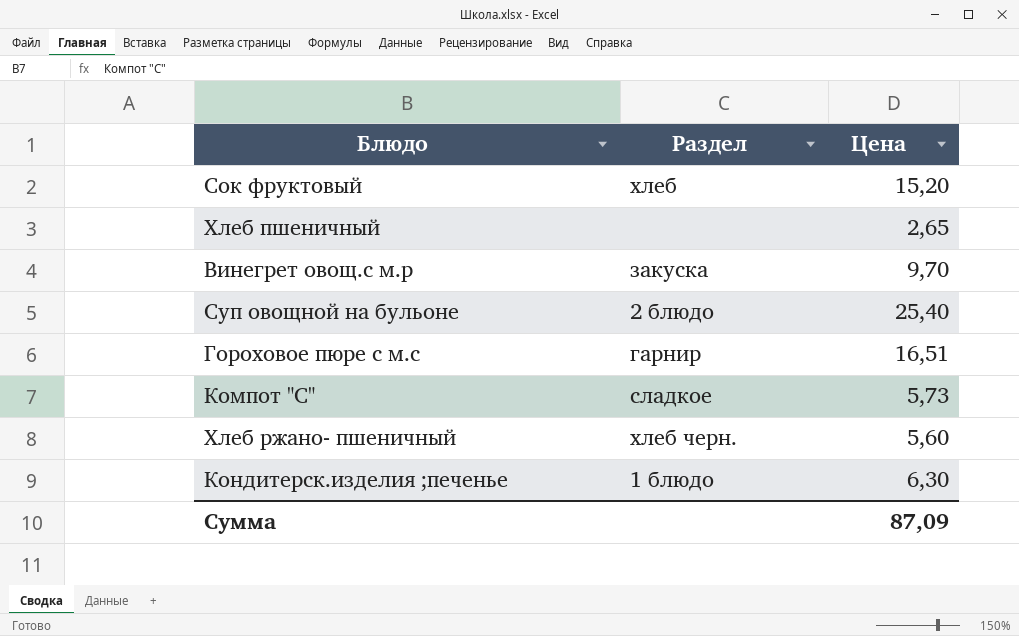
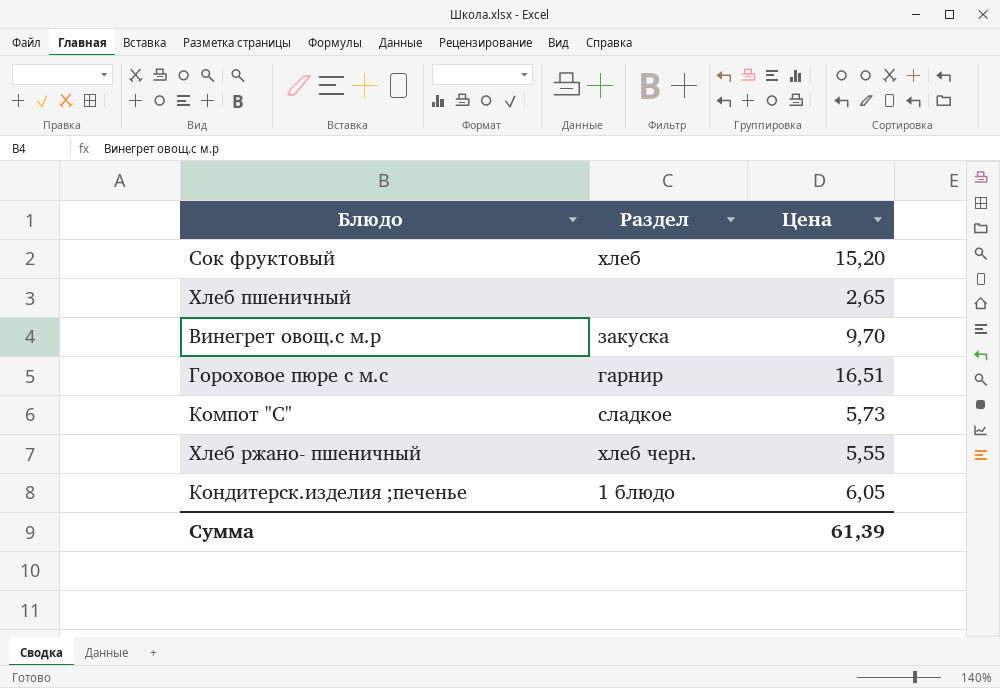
row Суп овощной на бульоне: 2 блюдо | 25,40 -> none
Хлеб ржано- пшеничный | Цена: 5,60 -> 5,55
Кондитерск.изделия ;печенье | Цена: 6,30 -> 6,05
Сумма | Цена: 87,09 -> 61,39

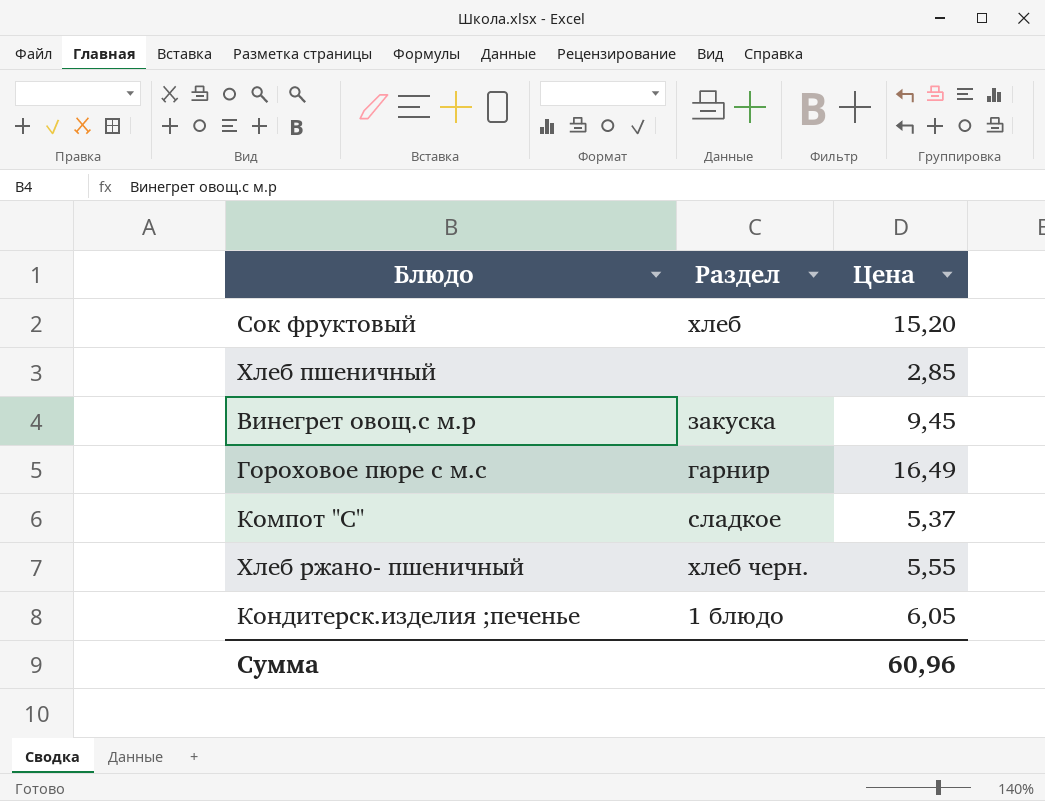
Хлеб пшеничный | Цена: 2,65 -> 2,85
Винегрет овощ.с м.р | Цена: 9,70 -> 9,45
Гороховое пюре с м.с | Цена: 16,51 -> 16,49
Компот "С" | Цена: 5,73 -> 5,37
Сумма | Цена: 61,39 -> 60,96

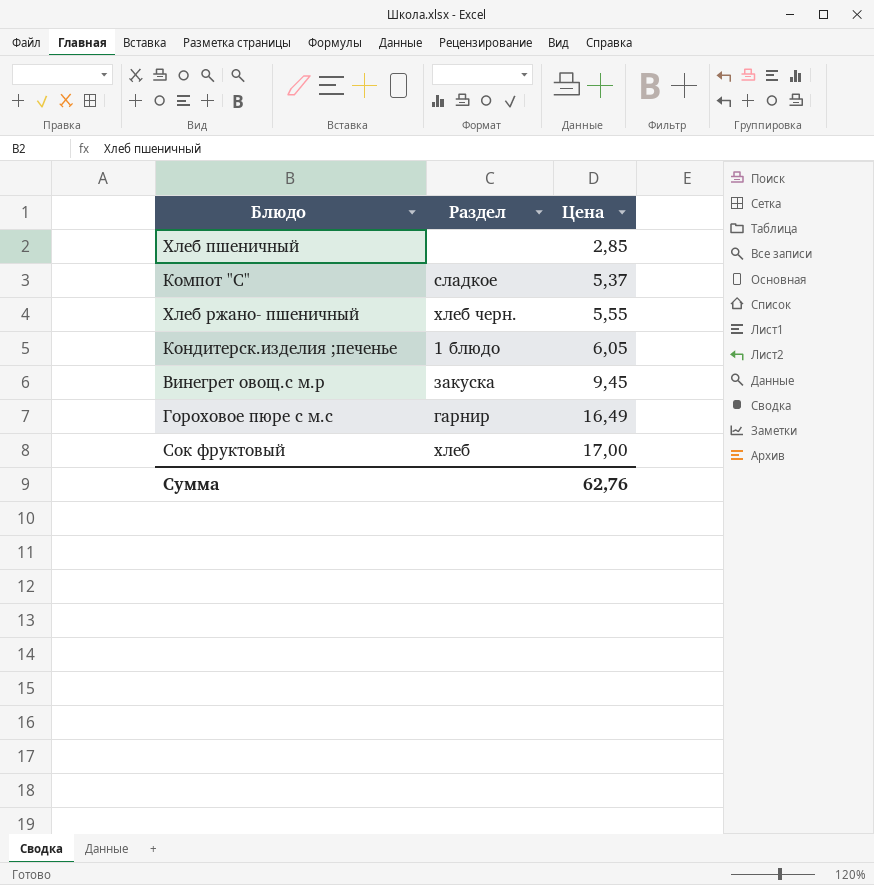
row order: none -> Цена ascending
Сок фруктовый | Цена: 15,20 -> 17,00
Сумма | Цена: 60,96 -> 62,76

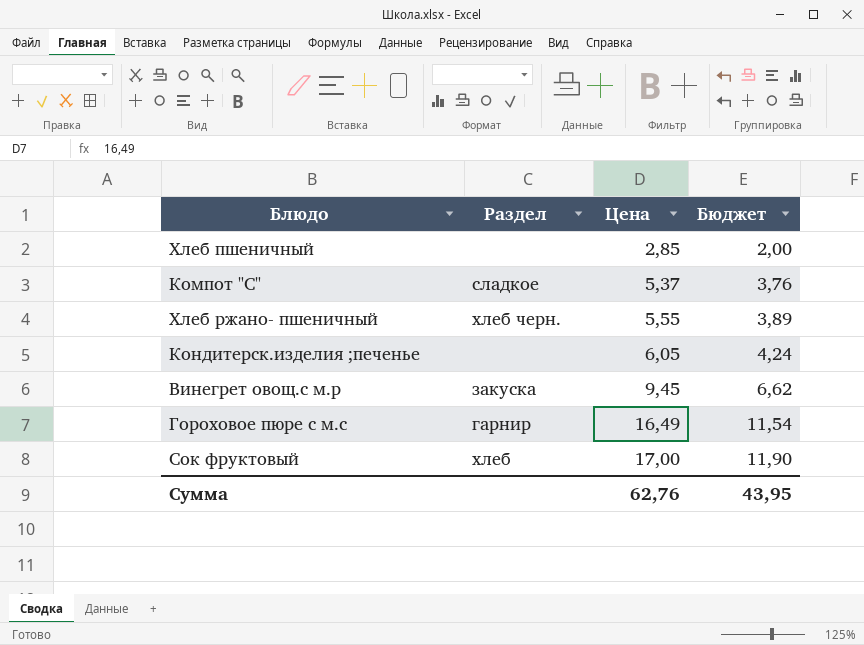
column Бюджет | formula: none -> [Цена] * 0,7
Кондитерск.изделия ;печенье | Раздел: 1 блюдо -> none

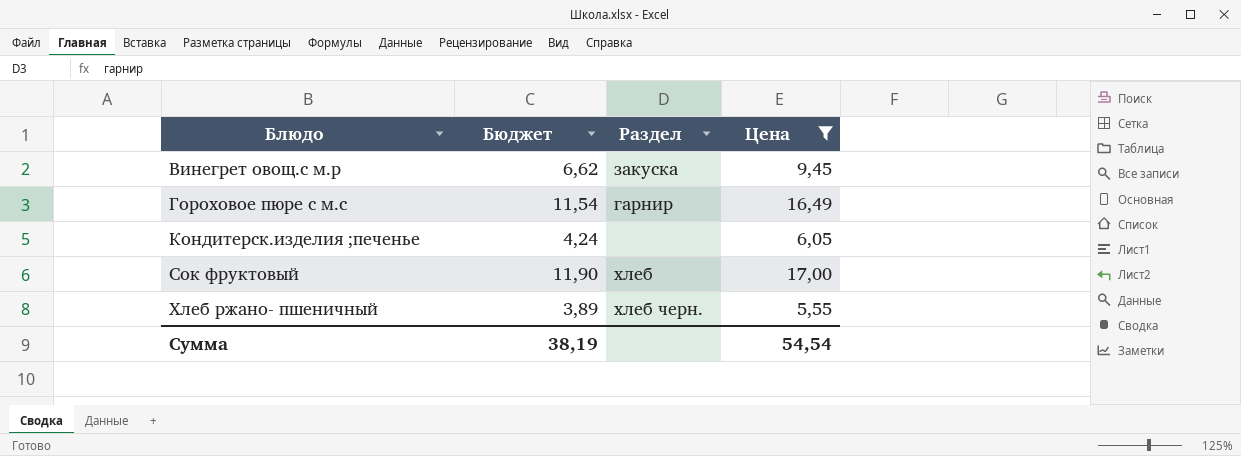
filter: none -> Цена >= 5,55
row order: Цена ascending -> Блюдо ascending
column Бюджет | position: 4 -> 2
Сумма | Бюджет: 43,95 -> 38,19
Сумма | Цена: 62,76 -> 54,54

